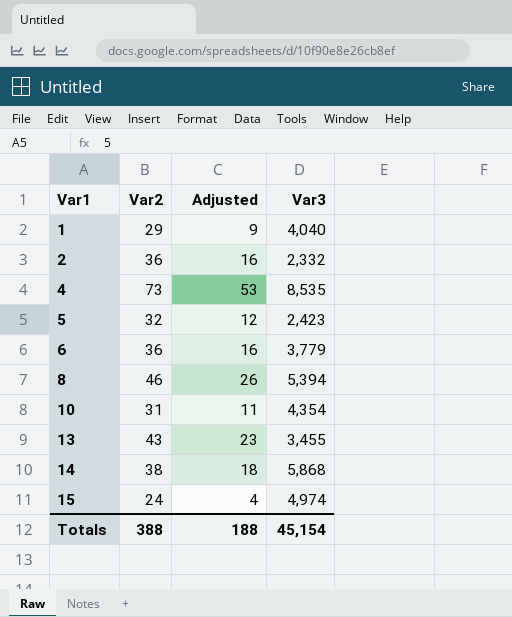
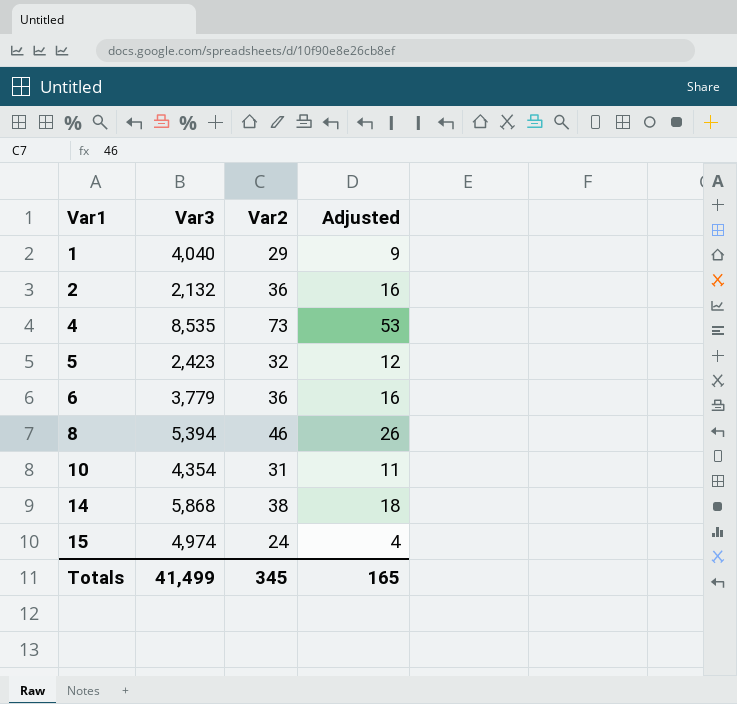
column Var3 | position: 4 -> 2
row 13: 43 | 23 | 3,455 -> none
2 | Var3: 2,332 -> 2,132
Totals | Var3: 45,154 -> 41,499
Totals | Var2: 388 -> 345
Totals | Adjusted: 188 -> 165

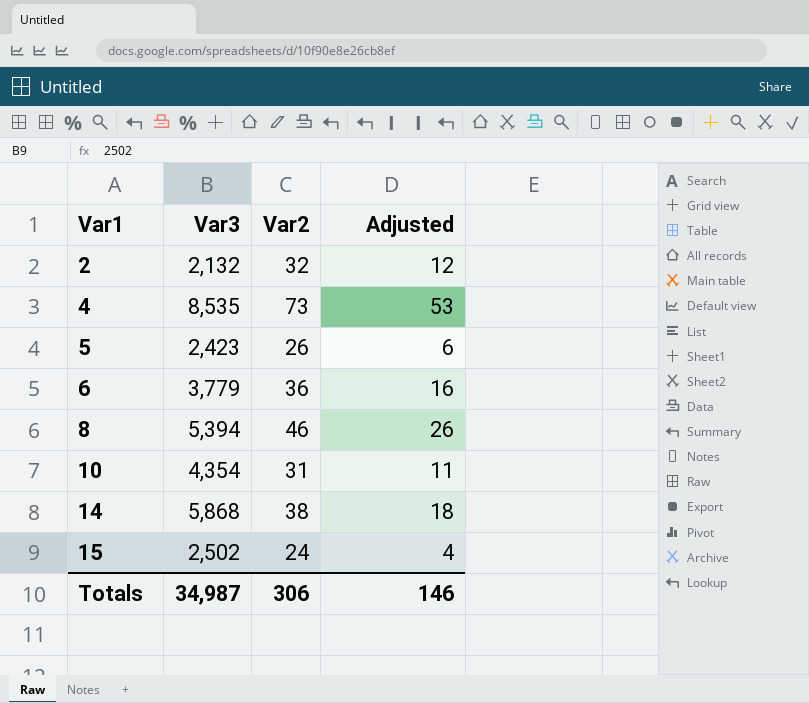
row 1: 4,040 | 29 | 9 -> none
2 | Var2: 36 -> 32
2 | Adjusted: 16 -> 12
5 | Var2: 32 -> 26
5 | Adjusted: 12 -> 6
15 | Var3: 4,974 -> 2,502
Totals | Var3: 41,499 -> 34,987
Totals | Var2: 345 -> 306
Totals | Adjusted: 165 -> 146

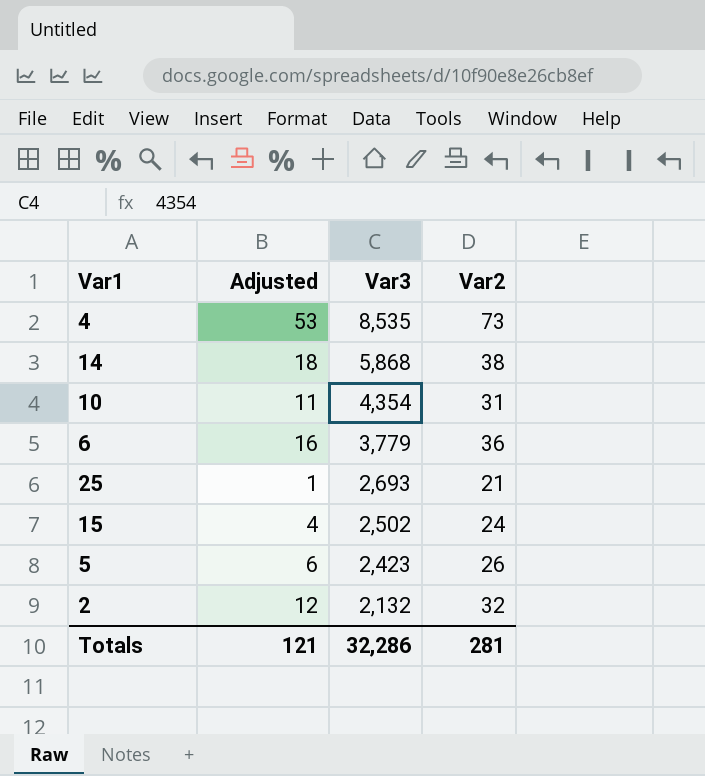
row order: Var1 ascending -> Var3 descending
column Adjusted | position: 4 -> 2
row 8: 5,394 | 46 | 26 -> none
row 25: none -> 1 | 2,693 | 21
Totals | Adjusted: 146 -> 121
Totals | Var3: 34,987 -> 32,286
Totals | Var2: 306 -> 281

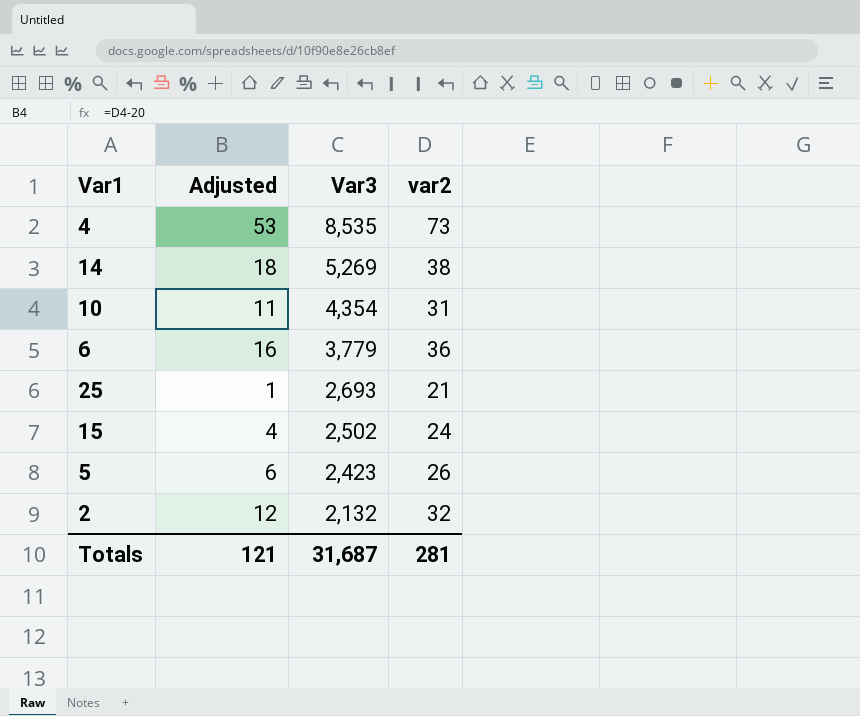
column name: Var2 -> var2
14 | Var3: 5,868 -> 5,269
Totals | Var3: 32,286 -> 31,687

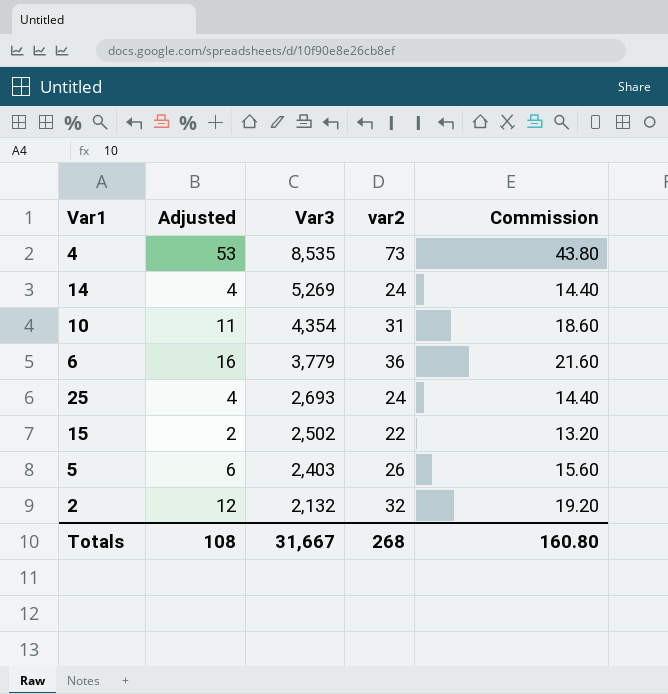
column Commission | formula: none -> [var2] * 0.6
14 | Adjusted: 18 -> 4
14 | var2: 38 -> 24
25 | Adjusted: 1 -> 4
25 | var2: 21 -> 24
15 | Adjusted: 4 -> 2
15 | var2: 24 -> 22
5 | Var3: 2,423 -> 2,403
Totals | Adjusted: 121 -> 108
Totals | Var3: 31,687 -> 31,667
Totals | var2: 281 -> 268

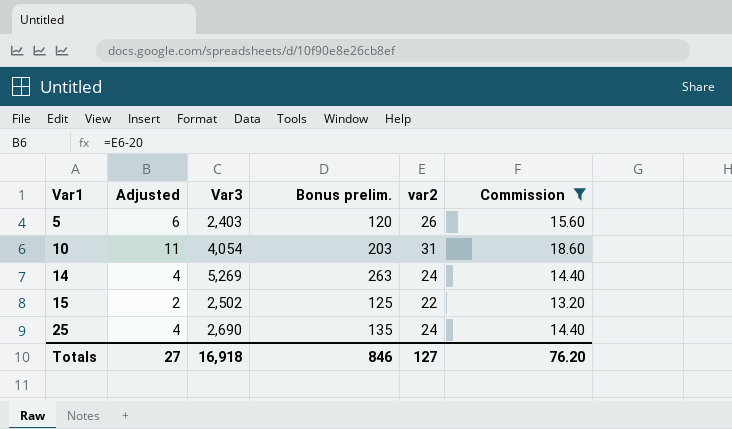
filter: none -> Commission <= 18.60
row order: Var3 descending -> Var1 ascending
column Bonus prelim. | formula: none -> [Var3] * 0.05
10 | Var3: 4,354 -> 4,054
25 | Var3: 2,693 -> 2,690
Totals | Adjusted: 108 -> 27
Totals | Var3: 31,667 -> 16,918
Totals | var2: 268 -> 127
Totals | Commission: 160.80 -> 76.20

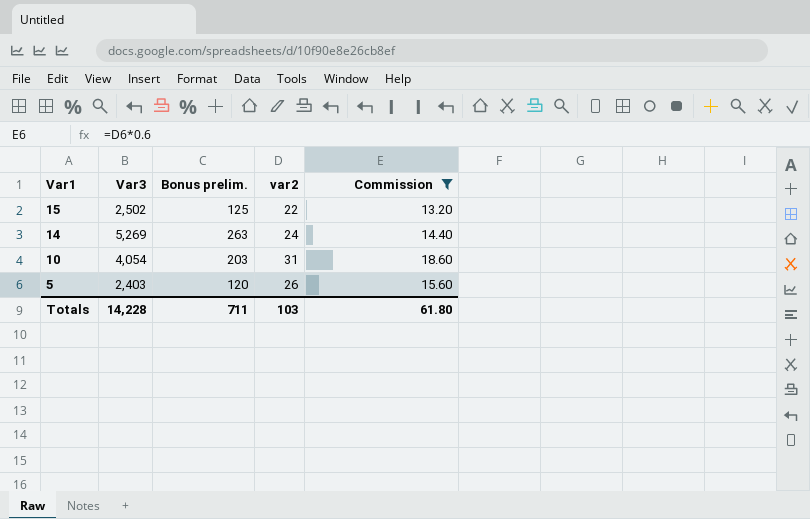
row order: Var1 ascending -> Var1 descending
column Adjusted | formula: [var2] - 20 -> none
row 25: 4 | 2,690 | 135 | 24 | 14.40 -> none
Totals | Var3: 16,918 -> 14,228
Totals | Bonus prelim.: 846 -> 711
Totals | var2: 127 -> 103
Totals | Commission: 76.20 -> 61.80

